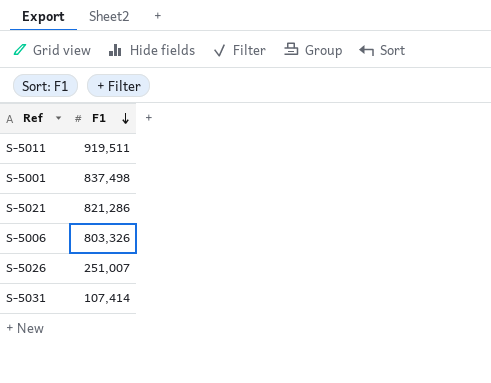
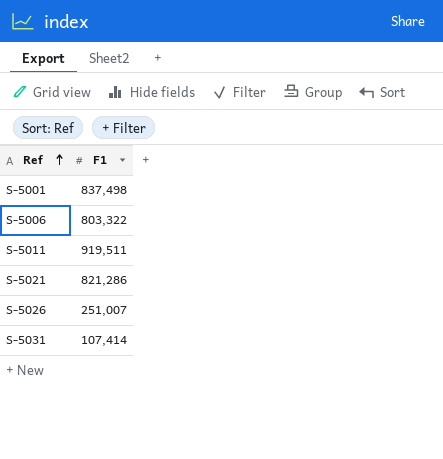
row order: F1 descending -> Ref ascending
S-5006 | F1: 803,326 -> 803,322

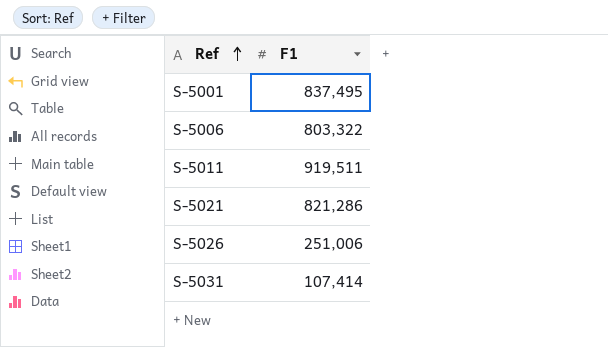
S-5001 | F1: 837,498 -> 837,495
S-5026 | F1: 251,007 -> 251,006

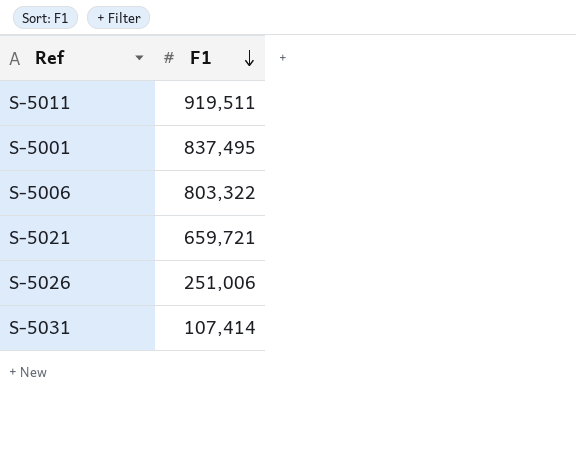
row order: Ref ascending -> F1 descending
S-5021 | F1: 821,286 -> 659,721

